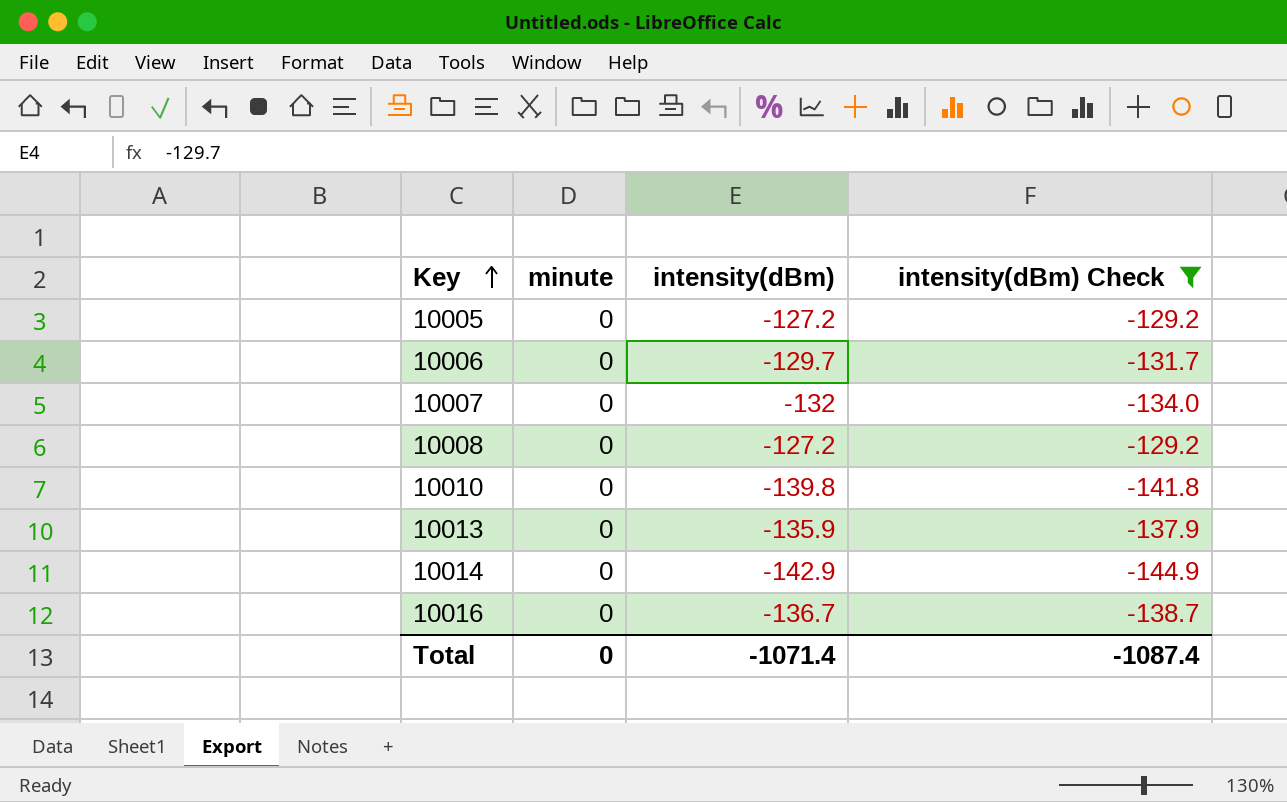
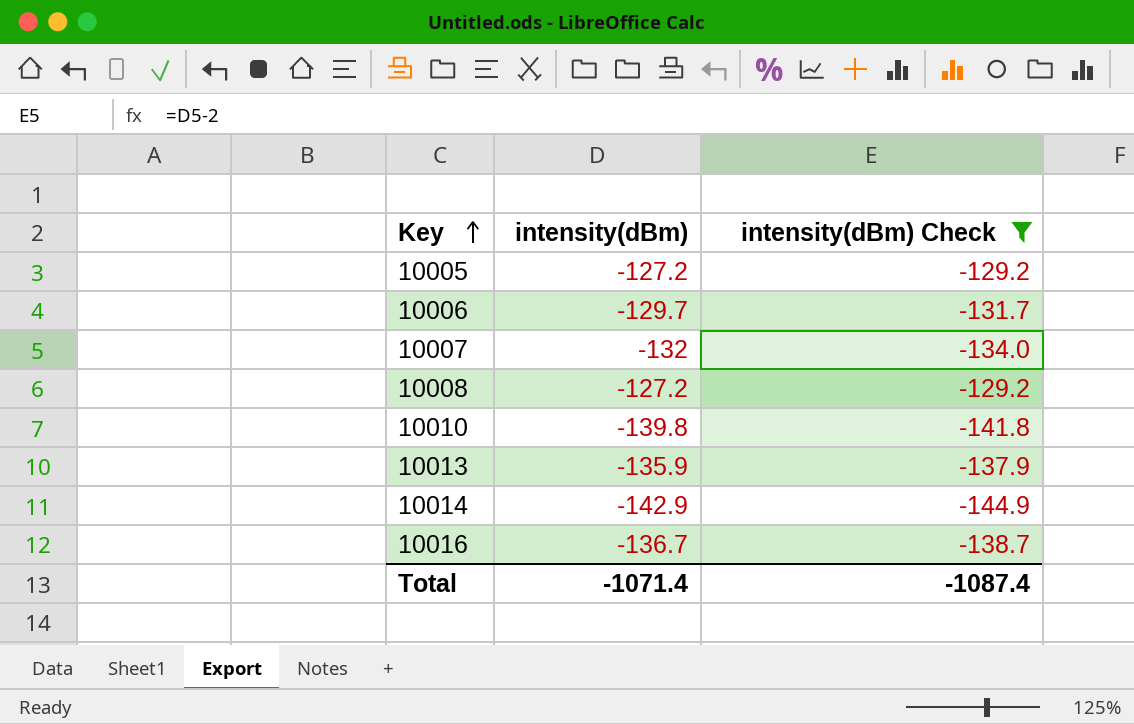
column minute | position: 2 -> none

